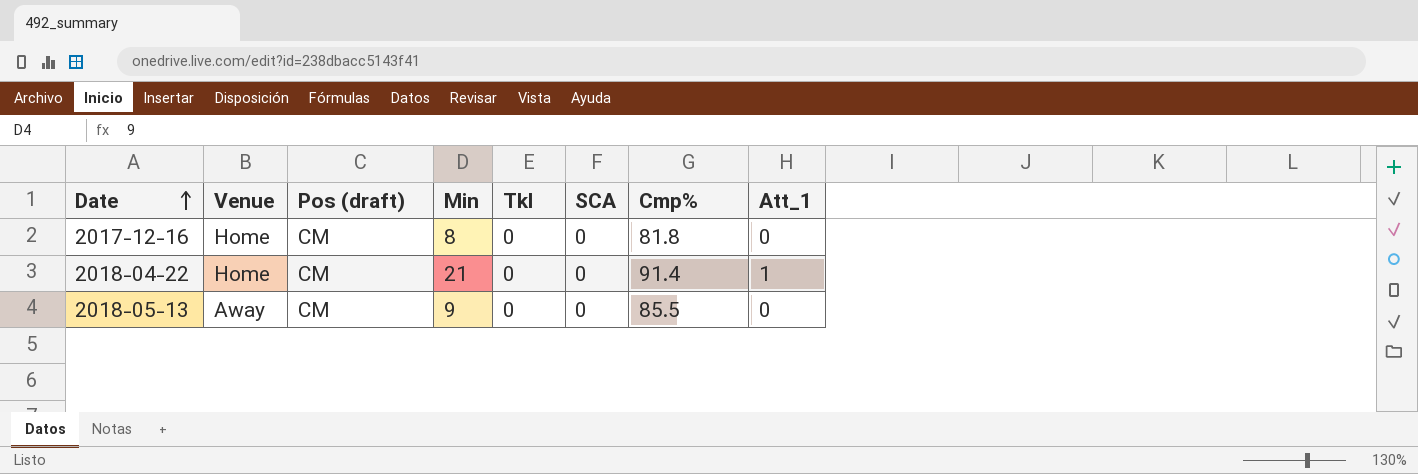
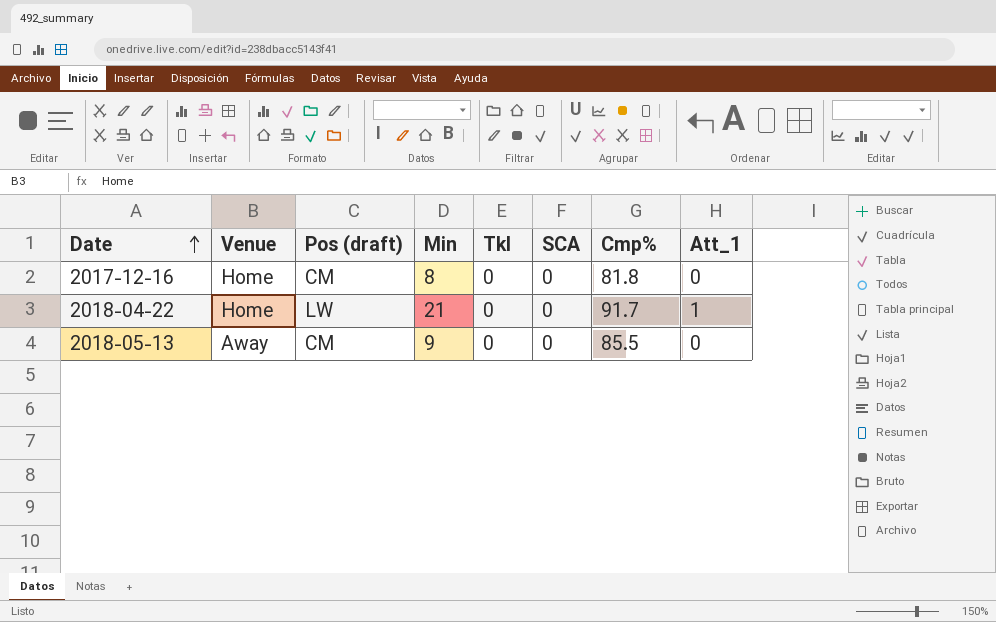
2018-04-22 | Pos (draft): CM -> LW
2018-04-22 | Cmp%: 91.4 -> 91.7

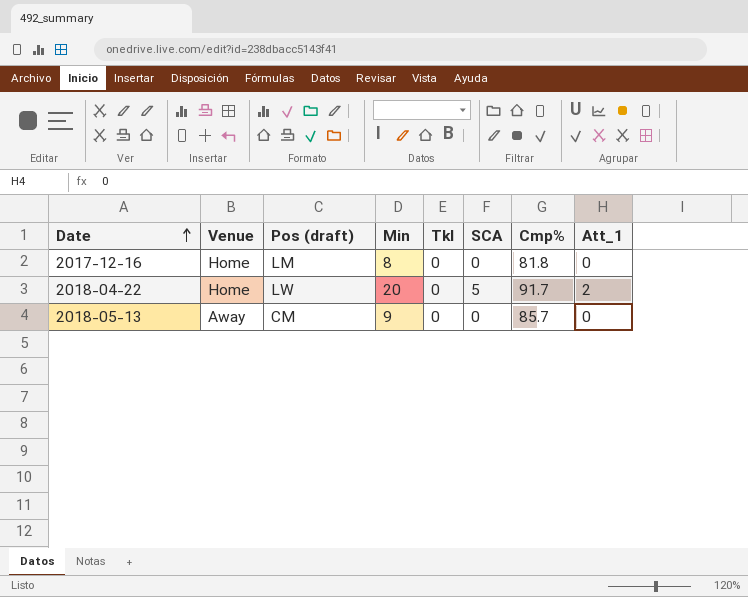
2017-12-16 | Pos (draft): CM -> LM
2018-04-22 | Min: 21 -> 20
2018-04-22 | SCA: 0 -> 5
2018-04-22 | Att_1: 1 -> 2
2018-05-13 | Cmp%: 85.5 -> 85.7

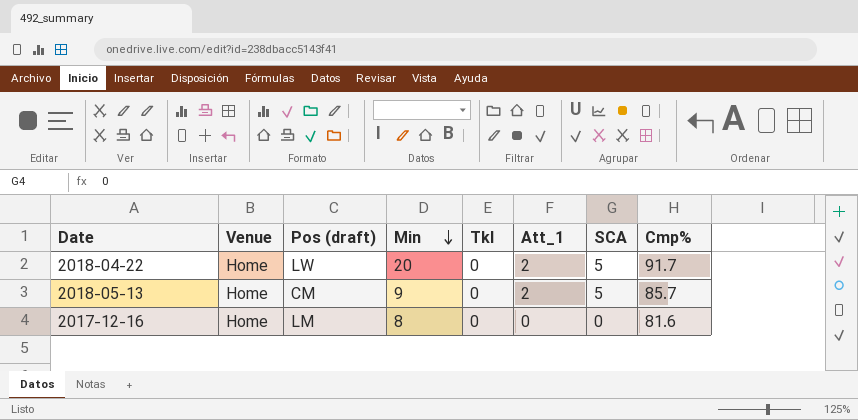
row order: Date ascending -> Min descending
column Att_1 | position: 8 -> 6
2018-05-13 | Venue: Away -> Home
2018-05-13 | Att_1: 0 -> 2
2018-05-13 | SCA: 0 -> 5
2017-12-16 | Cmp%: 81.8 -> 81.6

